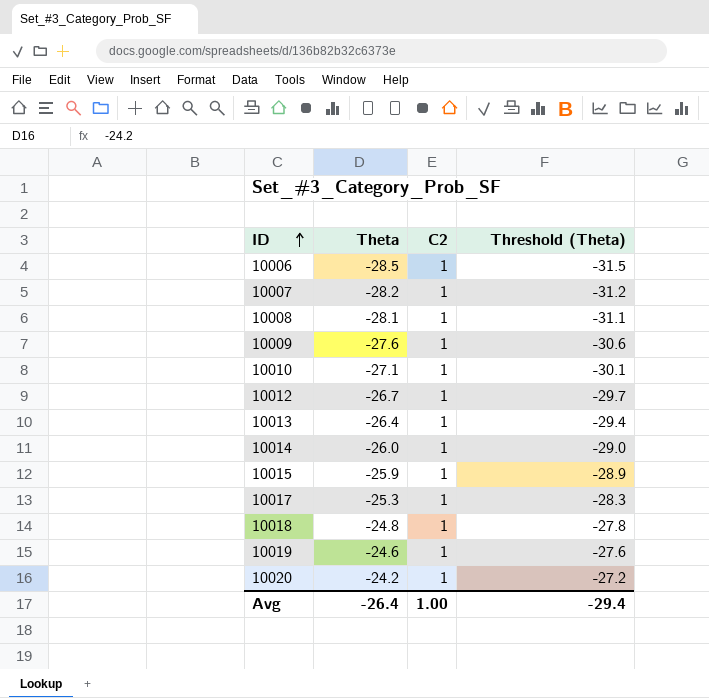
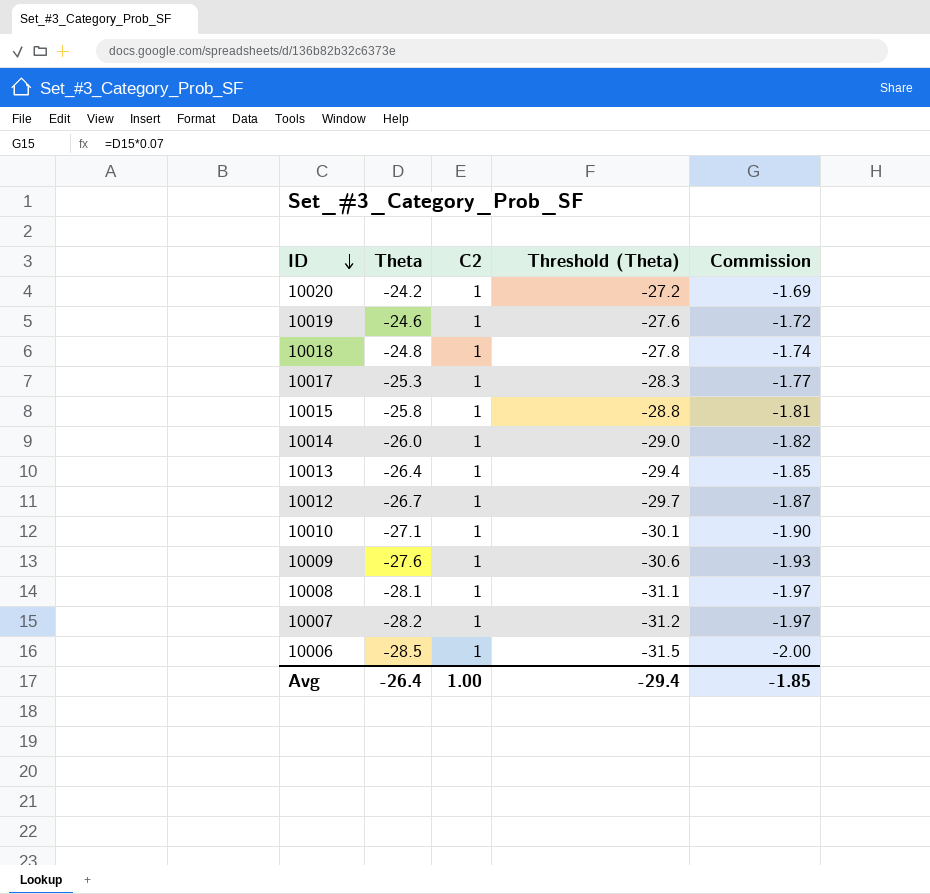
row order: ID ascending -> ID descending
column Commission | formula: none -> [Theta] * 0.07
10015 | Theta: -25.9 -> -25.8
10015 | Threshold (Theta): -28.9 -> -28.8

